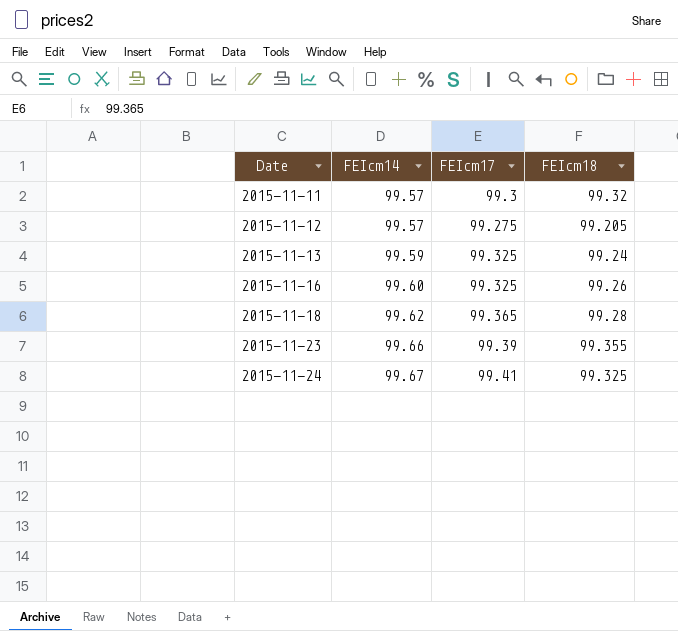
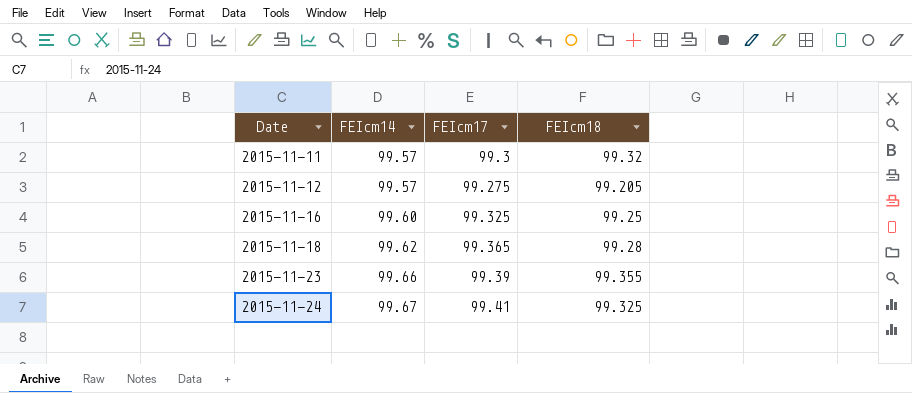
row 2015-11-13: 99.59 | 99.325 | 99.24 -> none
2015-11-16 | FEIcm18: 99.26 -> 99.25

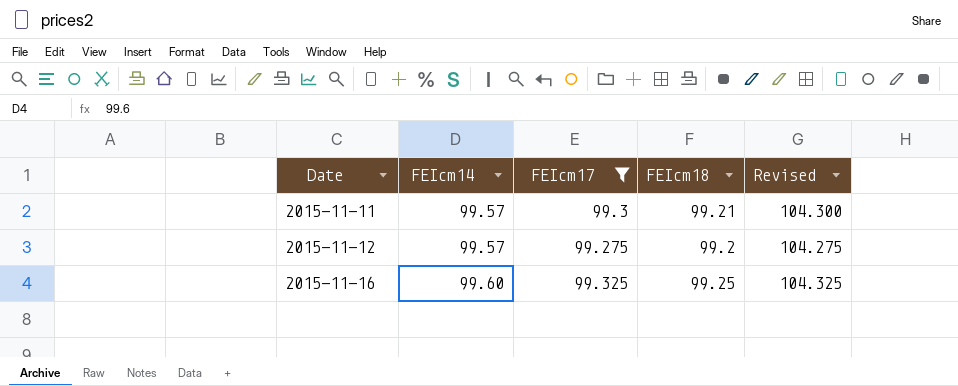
filter: none -> FEIcm17 <= 99.325
column Revised | formula: none -> [FEIcm17] + 5
2015-11-11 | FEIcm18: 99.32 -> 99.21
2015-11-12 | FEIcm18: 99.205 -> 99.2

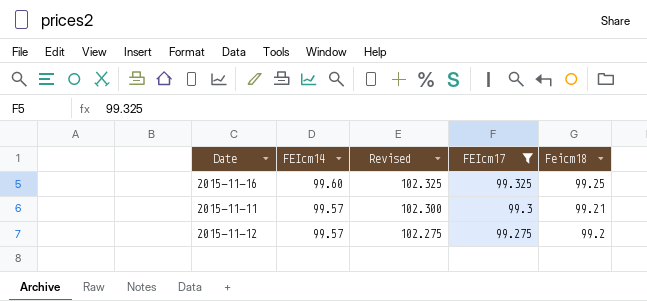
row order: Date ascending -> FEIcm14 descending
column Revised | formula: [FEIcm17] + 5 -> [FEIcm17] + 3
column Revised | position: 5 -> 3
column name: FEIcm18 -> Feicm18

